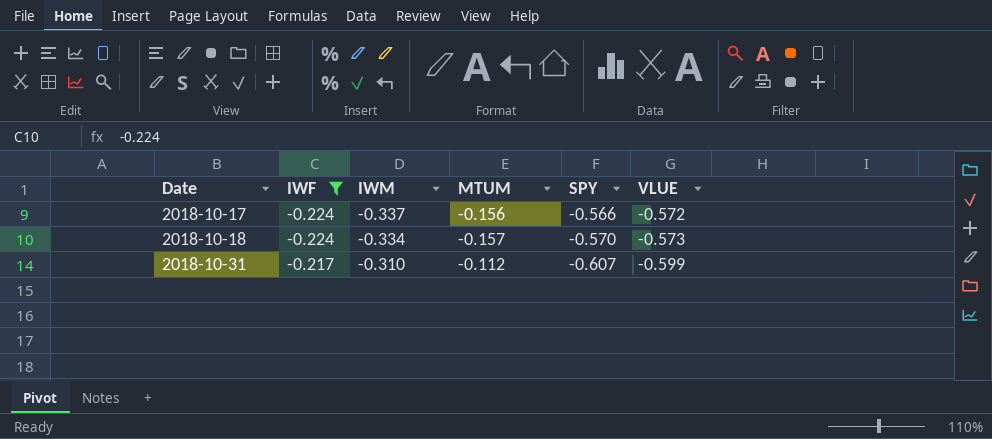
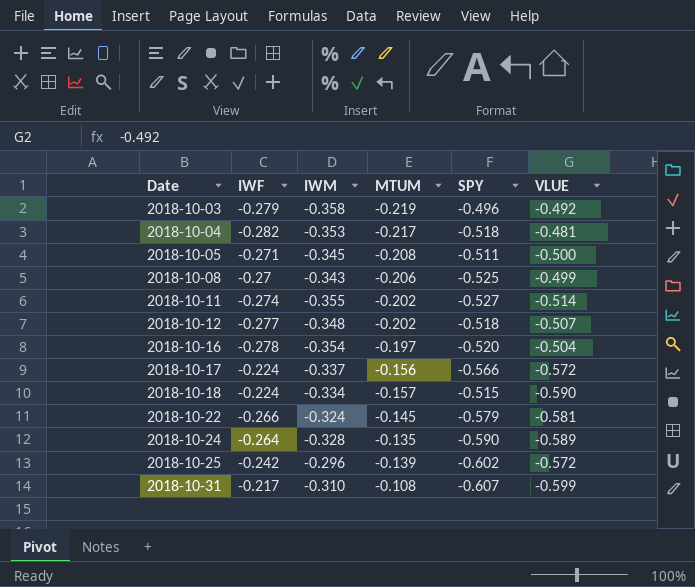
filter: IWF >= -0.224 -> none
2018-10-18 | SPY: -0.570 -> -0.515
2018-10-18 | VLUE: -0.573 -> -0.590
2018-10-31 | MTUM: -0.112 -> -0.108

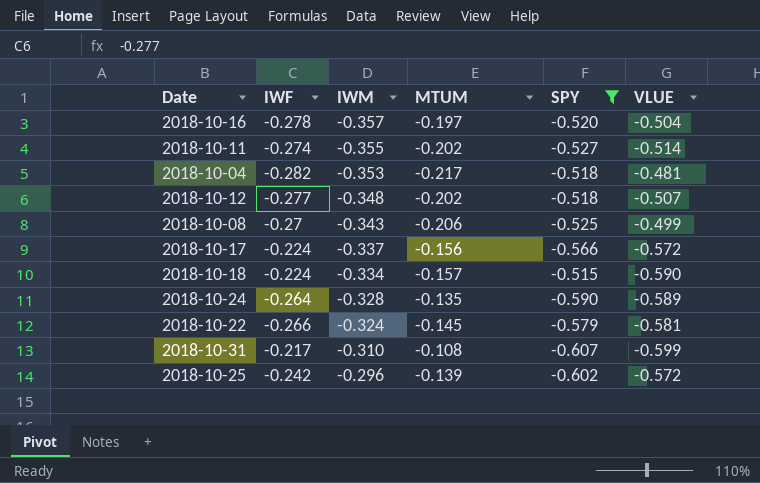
filter: none -> SPY <= -0.515
row order: Date ascending -> IWM ascending
2018-10-16 | IWM: -0.354 -> -0.357

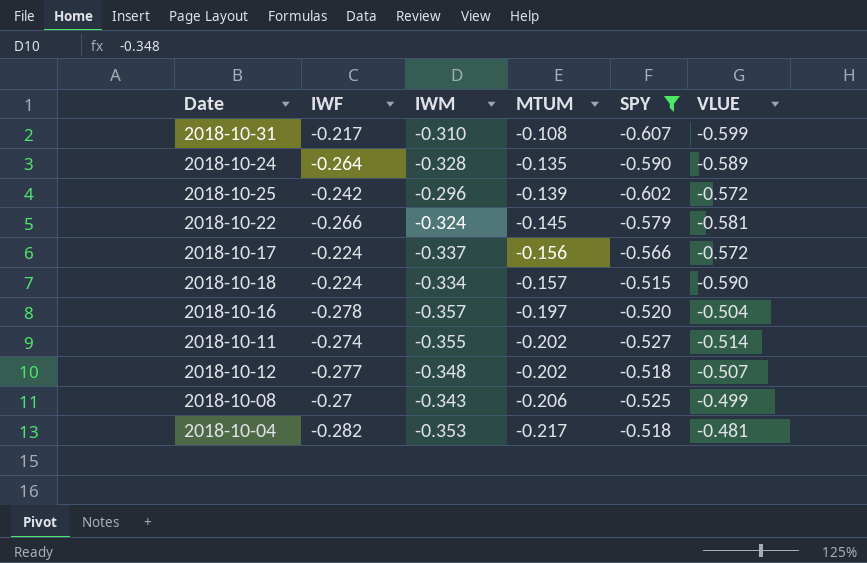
row order: IWM ascending -> MTUM descending

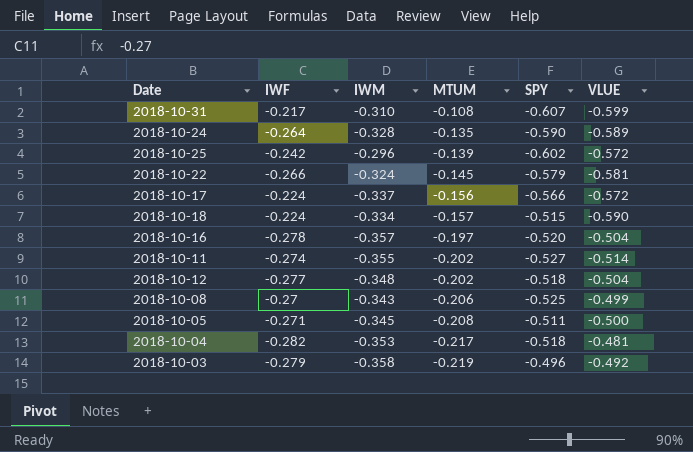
filter: SPY <= -0.515 -> none
2018-10-12 | VLUE: -0.507 -> -0.504

